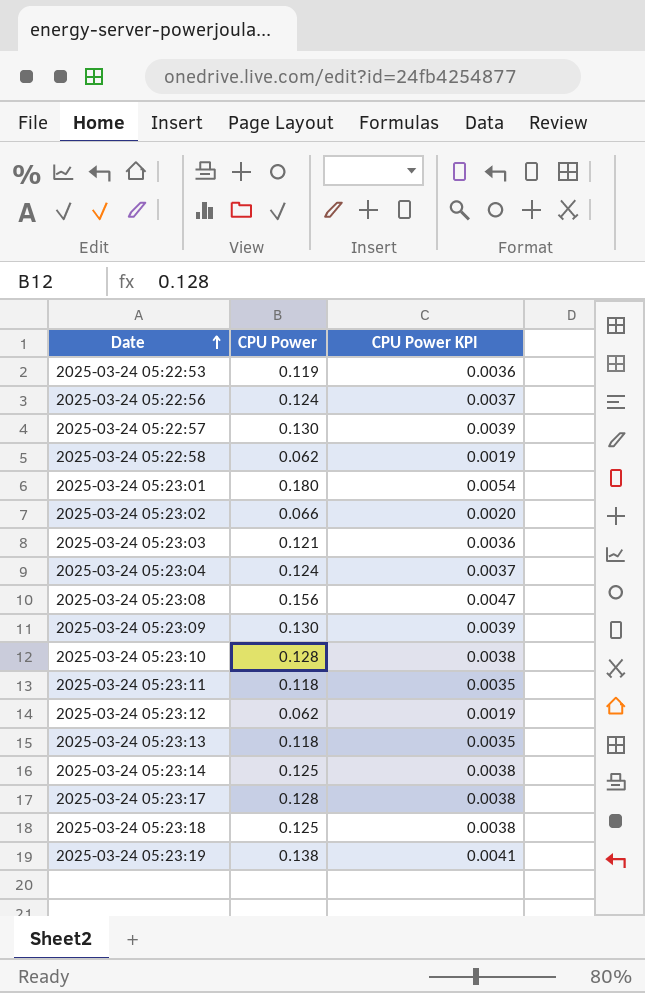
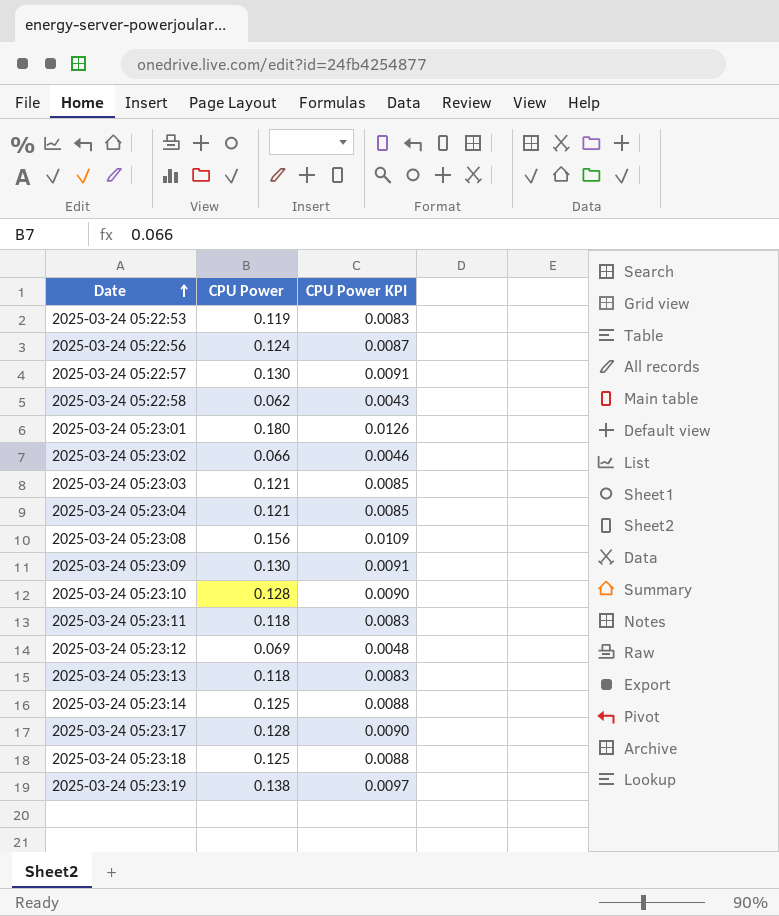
column CPU Power KPI | formula: [CPU Power] * 0.03 -> [CPU Power] * 0.07
2025-03-24 05:23:04 | CPU Power: 0.124 -> 0.121
2025-03-24 05:23:12 | CPU Power: 0.062 -> 0.069

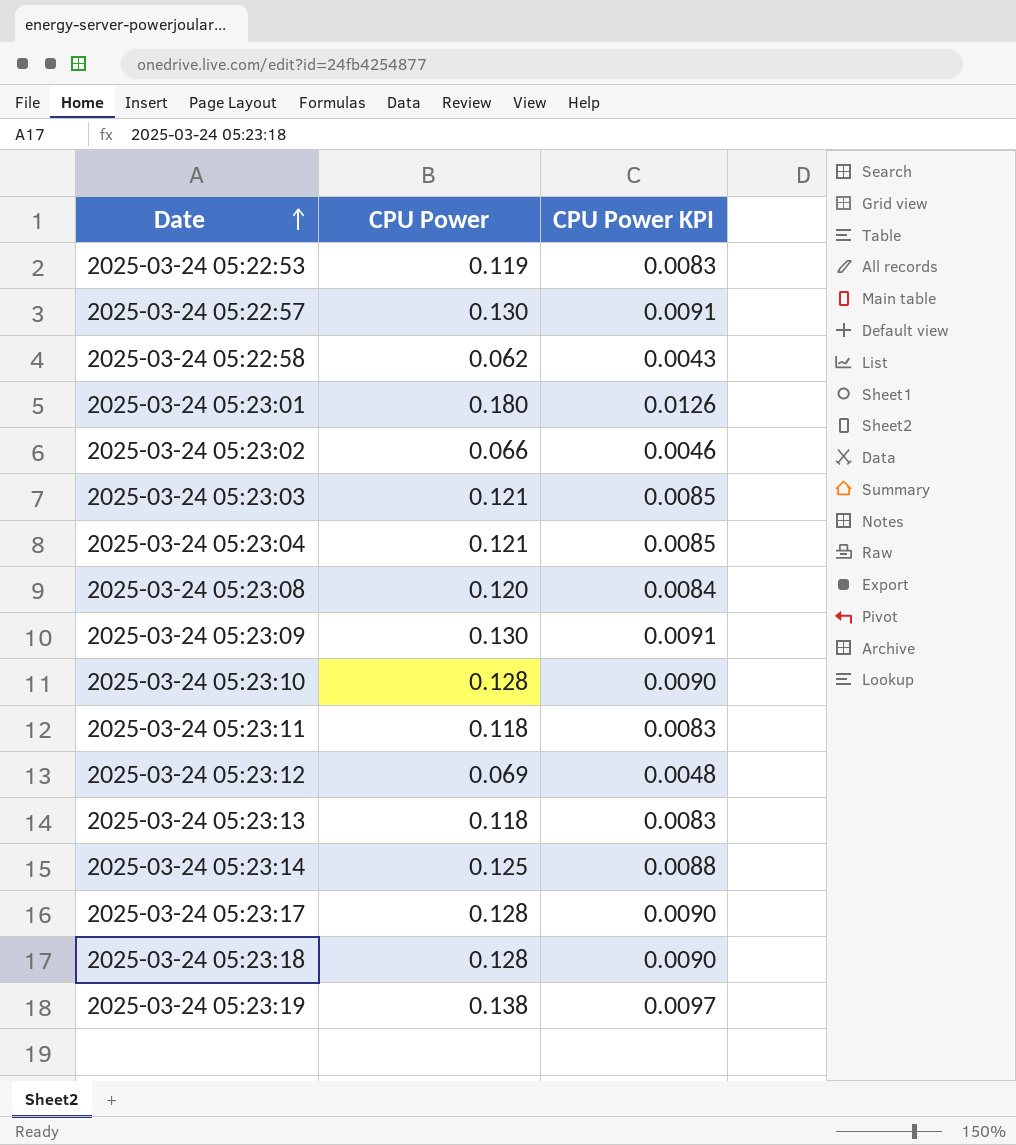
row 2025-03-24 05:22:56: 0.124 | 0.0087 -> none
2025-03-24 05:23:08 | CPU Power: 0.156 -> 0.120
2025-03-24 05:23:08 | CPU Power KPI: 0.0109 -> 0.0084
2025-03-24 05:23:18 | CPU Power: 0.125 -> 0.128
2025-03-24 05:23:18 | CPU Power KPI: 0.0088 -> 0.0090

